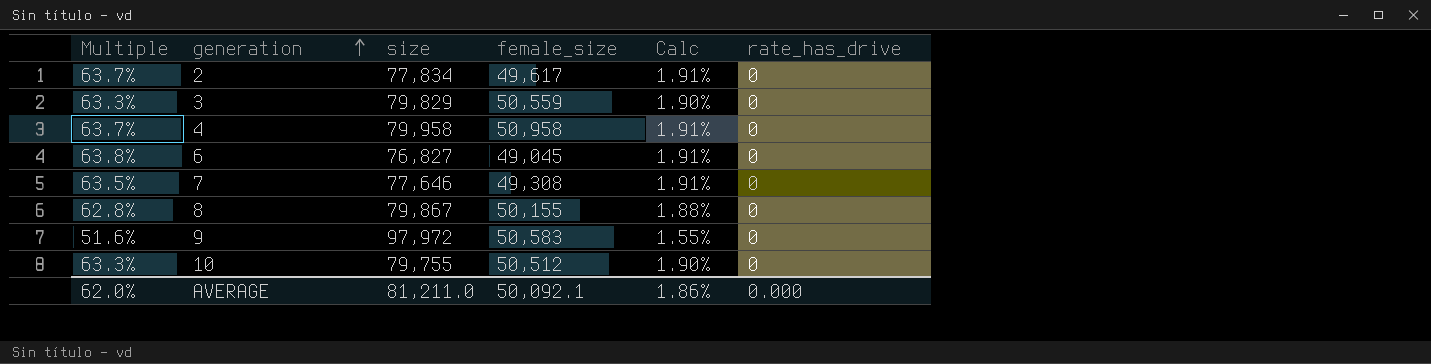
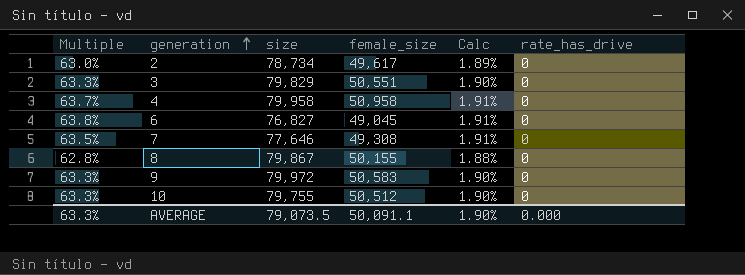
2 | Multiple: 63.7% -> 63.0%
2 | size: 77,834 -> 78,734
2 | Calc: 1.91% -> 1.89%
3 | female_size: 50,559 -> 50,551
9 | Multiple: 51.6% -> 63.3%
9 | size: 97,972 -> 79,972
9 | Calc: 1.55% -> 1.90%
AVERAGE | Multiple: 62.0% -> 63.3%
AVERAGE | size: 81,211.0 -> 79,073.5
AVERAGE | female_size: 50,092.1 -> 50,091.1
AVERAGE | Calc: 1.86% -> 1.90%

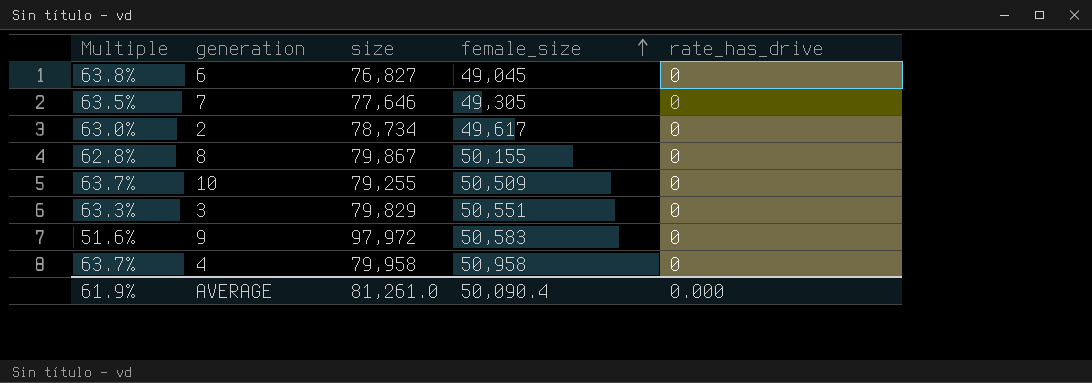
row order: generation ascending -> female_size ascending
column Calc | formula: [Multiple] * 0.03 -> none
7 | female_size: 49,308 -> 49,305
10 | Multiple: 63.3% -> 63.7%
10 | size: 79,755 -> 79,255
10 | female_size: 50,512 -> 50,509
9 | Multiple: 63.3% -> 51.6%
9 | size: 79,972 -> 97,972
AVERAGE | Multiple: 63.3% -> 61.9%
AVERAGE | size: 79,073.5 -> 81,261.0
AVERAGE | female_size: 50,091.1 -> 50,090.4

